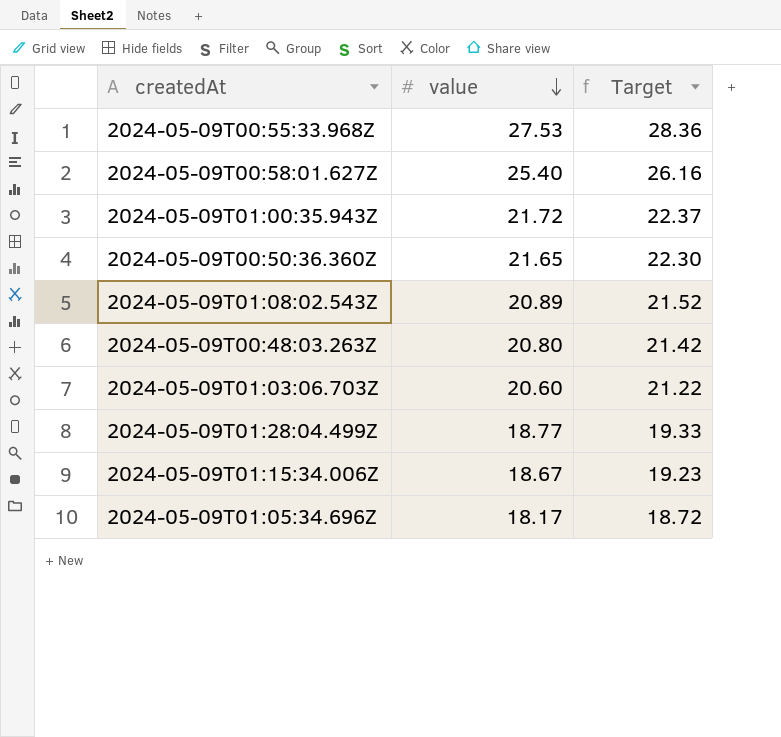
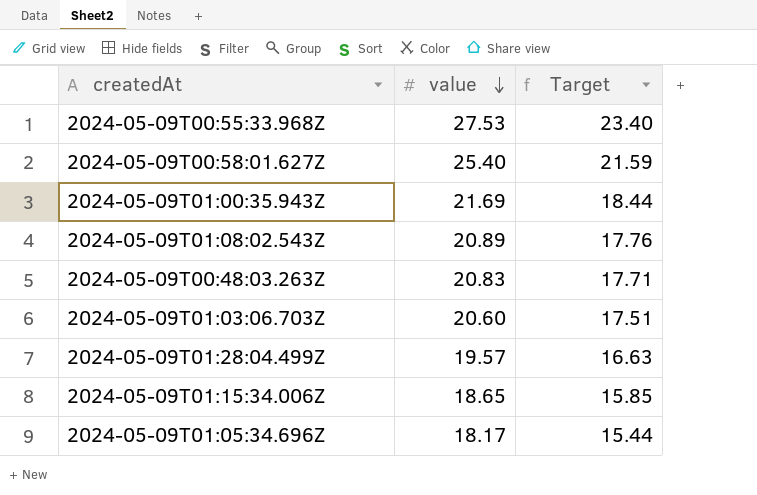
column Target | formula: [value] * 1.03 -> [value] * 0.85
row 2024-05-09T00:50:36.360Z: 21.65 | 22.30 -> none
2024-05-09T01:00:35.943Z | value: 21.72 -> 21.69
2024-05-09T00:48:03.263Z | value: 20.80 -> 20.83
2024-05-09T01:28:04.499Z | value: 18.77 -> 19.57
2024-05-09T01:15:34.006Z | value: 18.67 -> 18.65

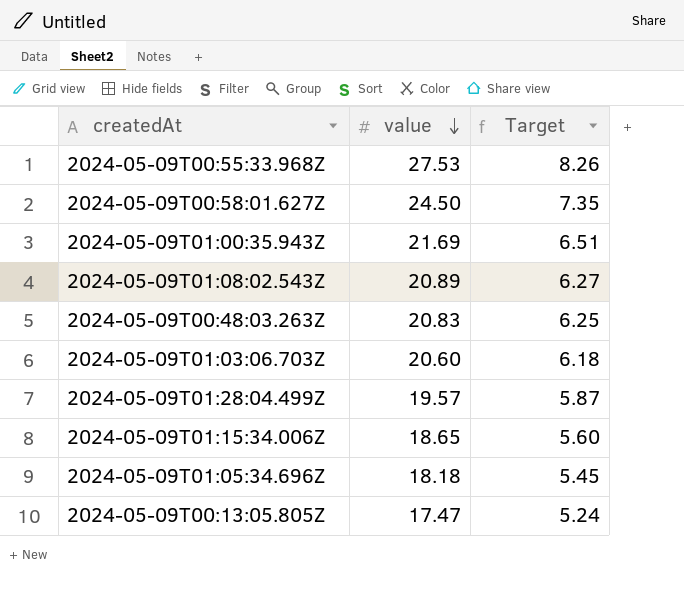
column Target | formula: [value] * 0.85 -> [value] * 0.3
2024-05-09T00:58:01.627Z | value: 25.40 -> 24.50
2024-05-09T01:05:34.696Z | value: 18.17 -> 18.18
row 2024-05-09T00:13:05.805Z: none -> 17.47 | 5.24

